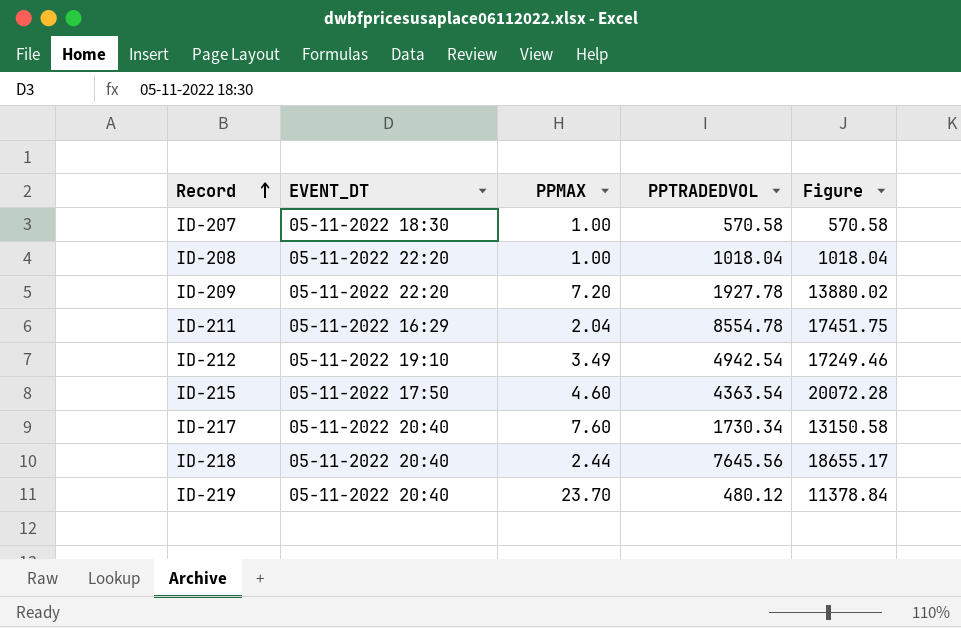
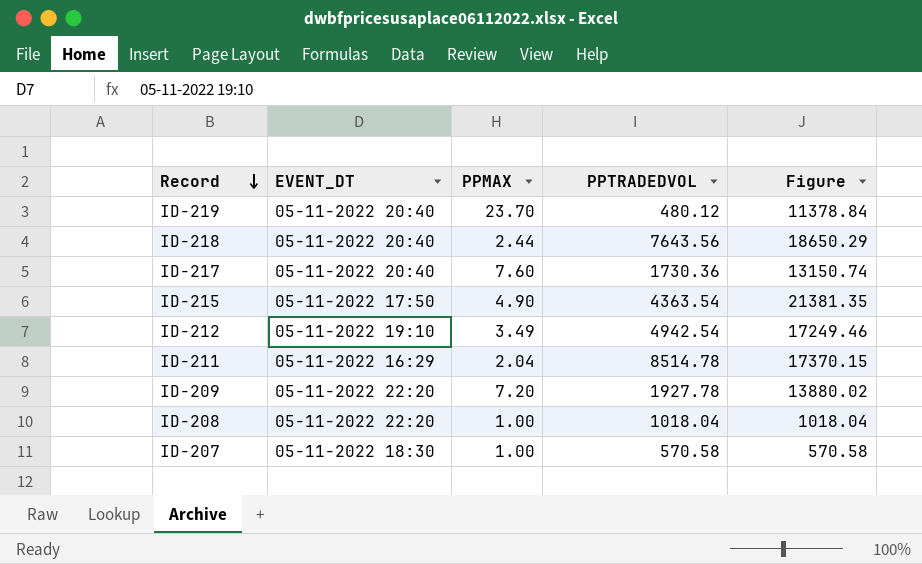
row order: Record ascending -> Record descending
ID-218 | PPTRADEDVOL: 7645.56 -> 7643.56
ID-218 | Figure: 18655.17 -> 18650.29
ID-217 | PPTRADEDVOL: 1730.34 -> 1730.36
ID-217 | Figure: 13150.58 -> 13150.74
ID-215 | PPMAX: 4.60 -> 4.90
ID-215 | Figure: 20072.28 -> 21381.35
ID-211 | PPTRADEDVOL: 8554.78 -> 8514.78
ID-211 | Figure: 17451.75 -> 17370.15

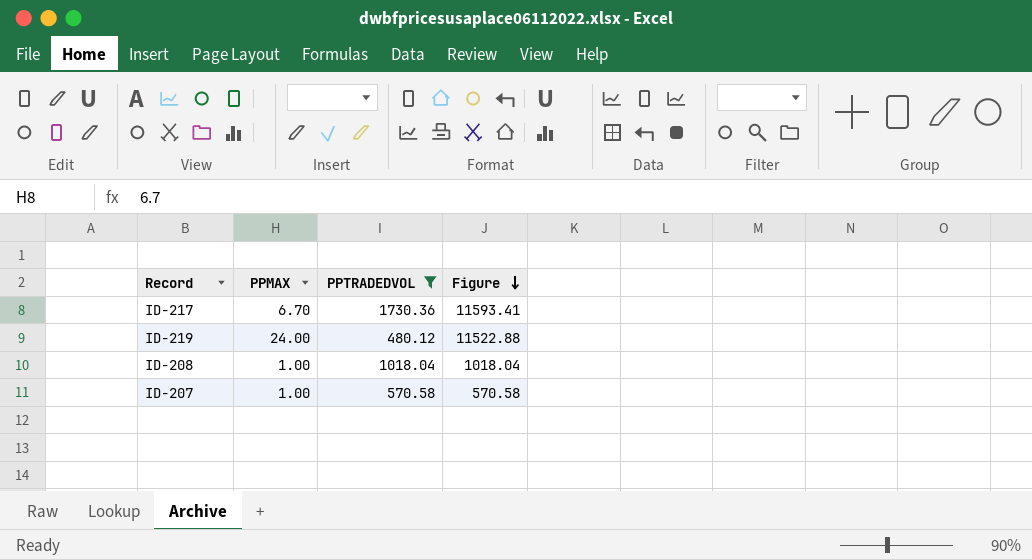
filter: none -> PPTRADEDVOL <= 1730.36
row order: Record descending -> Figure descending
column EVENT_DT | position: 2 -> none
ID-217 | PPMAX: 7.60 -> 6.70
ID-217 | Figure: 13150.74 -> 11593.41
ID-219 | PPMAX: 23.70 -> 24.00
ID-219 | Figure: 11378.84 -> 11522.88

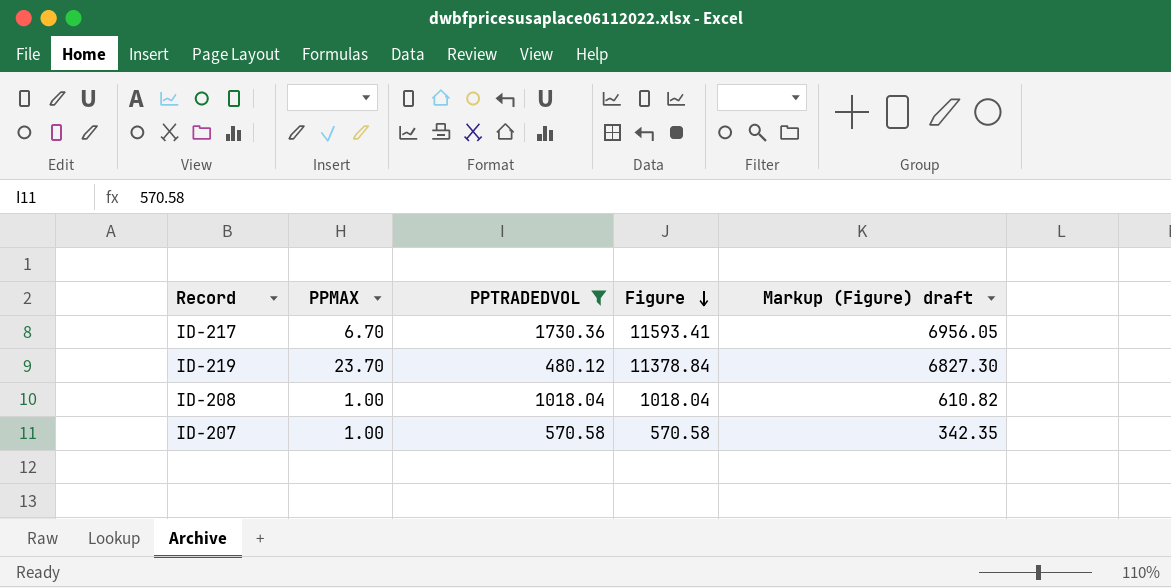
column Markup (Figure) draft | formula: none -> [Figure] * 0.6
ID-219 | PPMAX: 24.00 -> 23.70
ID-219 | Figure: 11522.88 -> 11378.84

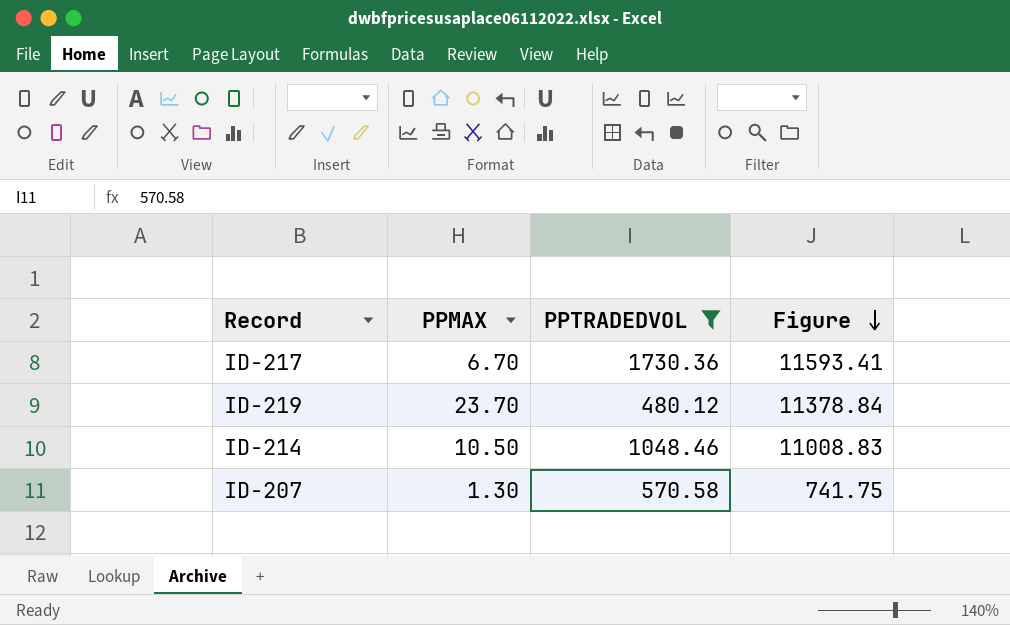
column Markup (Figure) draft | formula: [Figure] * 0.6 -> none
row ID-208: 1.00 | 1018.04 | 1018.04 | 610.82 -> none
row ID-214: none -> 10.50 | 1048.46 | 11008.83
ID-207 | PPMAX: 1.00 -> 1.30
ID-207 | Figure: 570.58 -> 741.75

